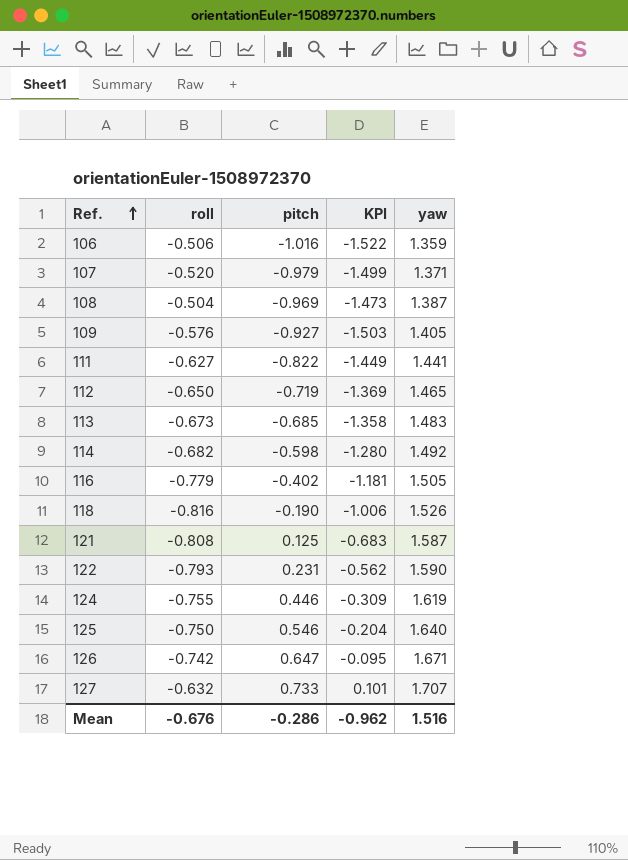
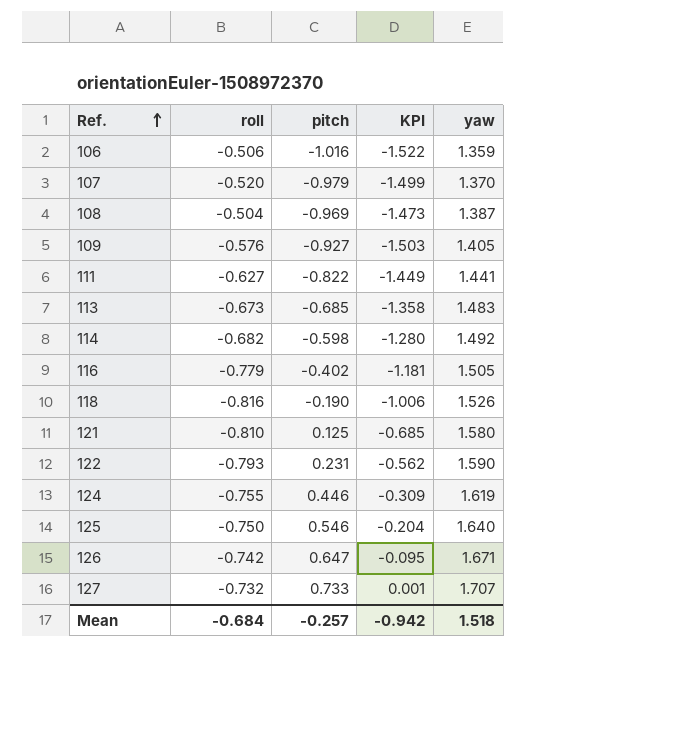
row 112: -0.650 | -0.719 | -1.369 | 1.465 -> none
107 | yaw: 1.371 -> 1.370
121 | roll: -0.808 -> -0.810
121 | KPI: -0.683 -> -0.685
121 | yaw: 1.587 -> 1.580
127 | roll: -0.632 -> -0.732
127 | KPI: 0.101 -> 0.001
Mean | roll: -0.676 -> -0.684
Mean | pitch: -0.286 -> -0.257
Mean | KPI: -0.962 -> -0.942
Mean | yaw: 1.516 -> 1.518

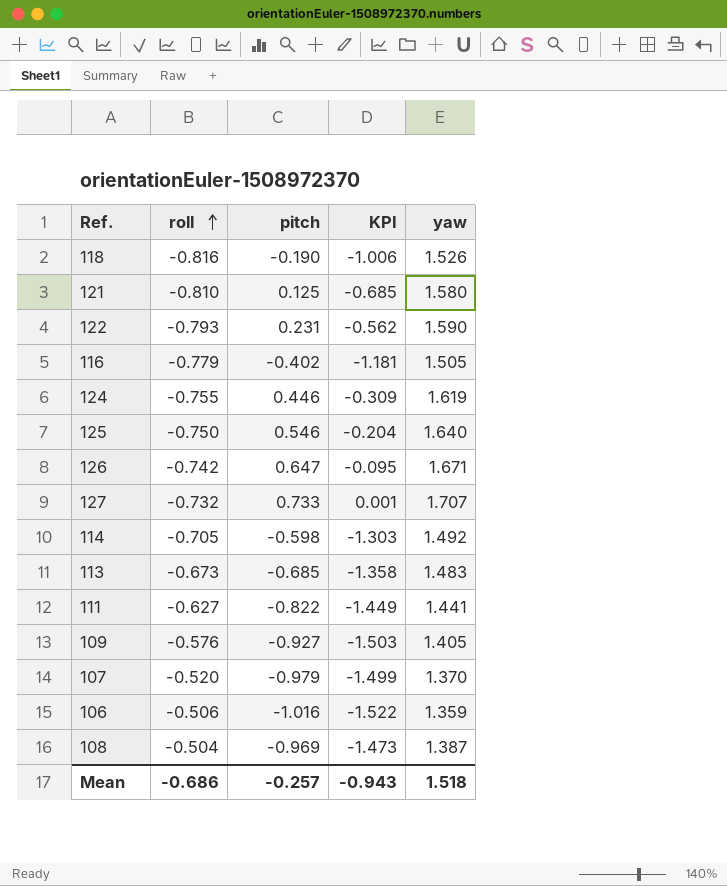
row order: Ref. ascending -> roll ascending
114 | roll: -0.682 -> -0.705
114 | KPI: -1.280 -> -1.303
Mean | roll: -0.684 -> -0.686
Mean | KPI: -0.942 -> -0.943

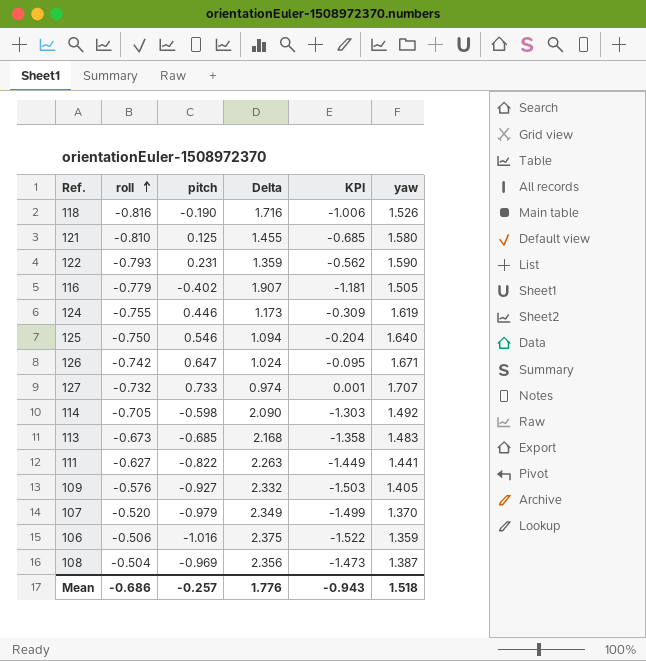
column Delta | formula: none -> [yaw] - [pitch]

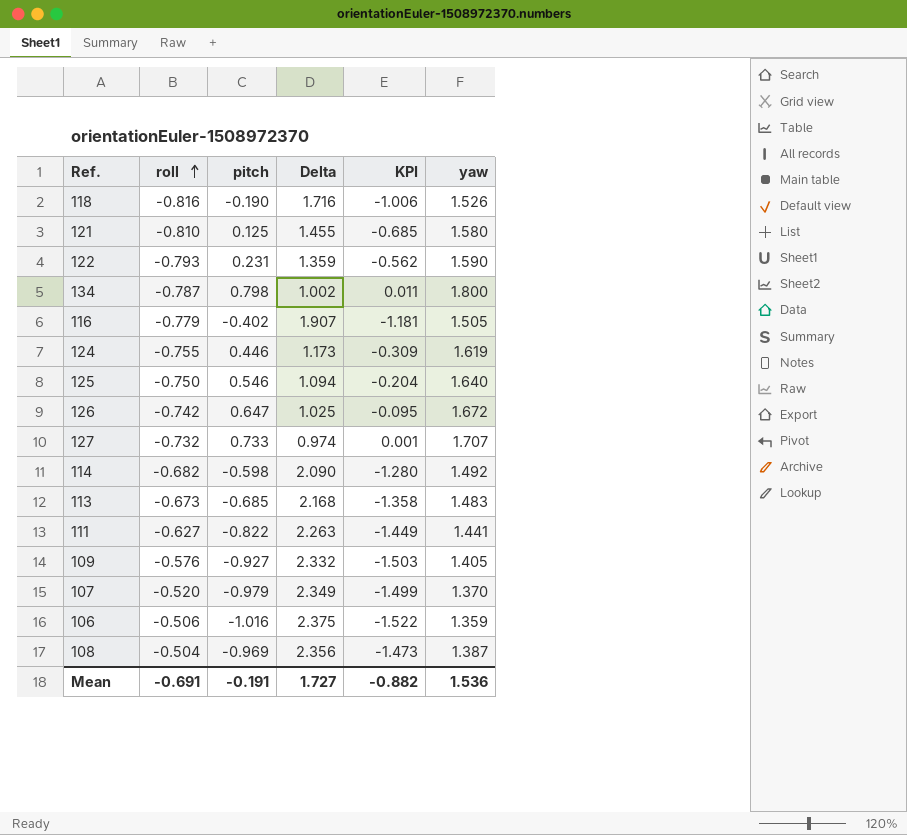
row 134: none -> -0.787 | 0.798 | 1.002 | 0.011 | 1.800
126 | Delta: 1.024 -> 1.025
126 | yaw: 1.671 -> 1.672
114 | roll: -0.705 -> -0.682
114 | KPI: -1.303 -> -1.280
Mean | roll: -0.686 -> -0.691
Mean | pitch: -0.257 -> -0.191
Mean | Delta: 1.776 -> 1.727
Mean | KPI: -0.943 -> -0.882
Mean | yaw: 1.518 -> 1.536

